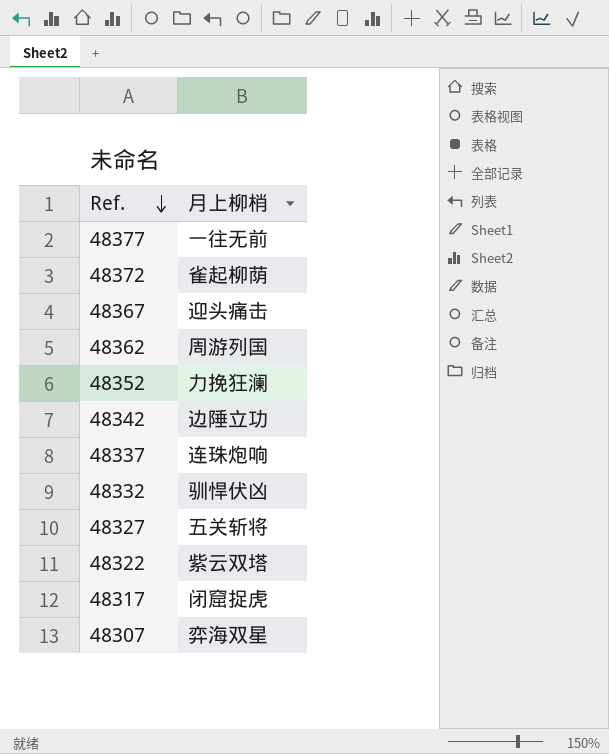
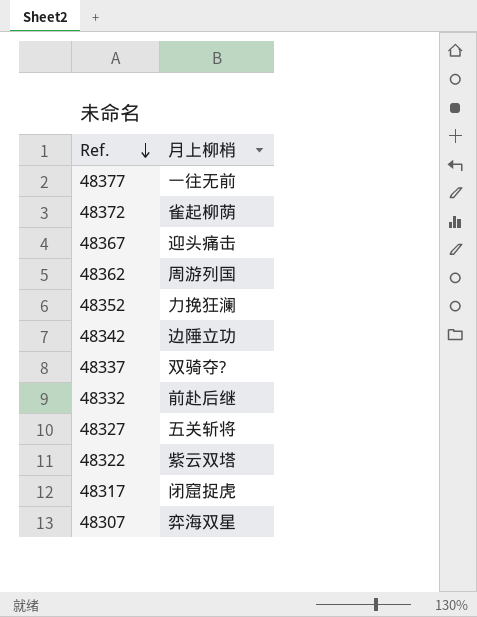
48337 | 月上柳梢: 连珠炮响 -> 双骑夺?
48332 | 月上柳梢: 驯悍伏凶 -> 前赴后继

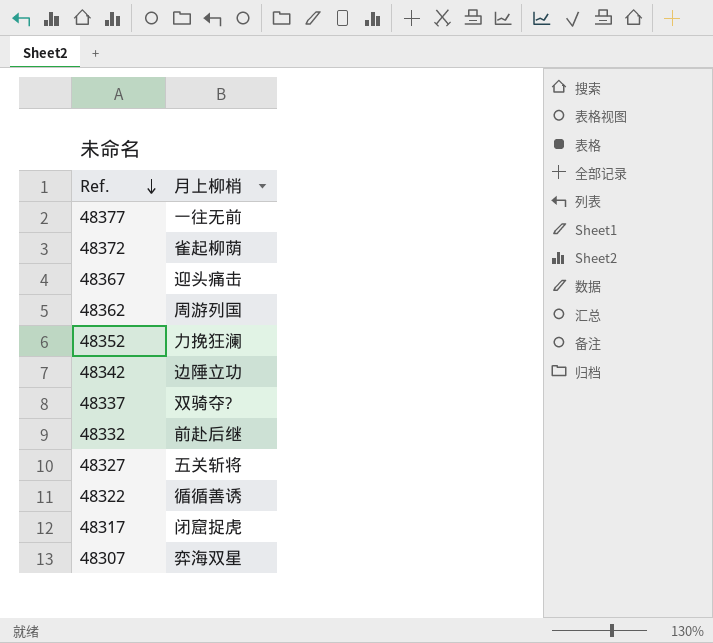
48322 | 月上柳梢: 紫云双塔 -> 循循善诱

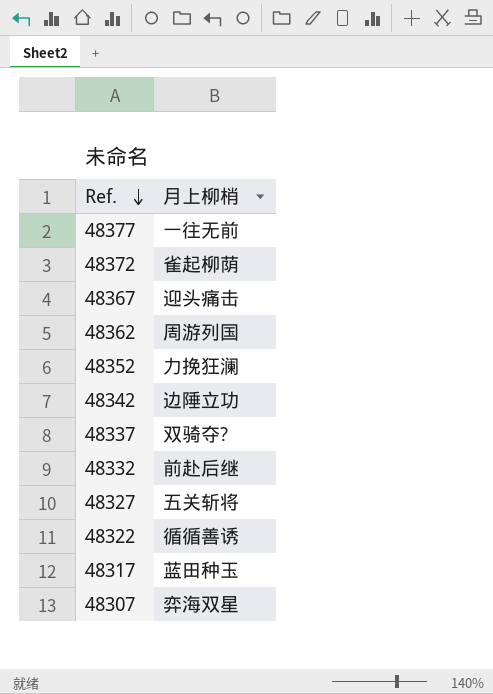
48317 | 月上柳梢: 闭窟捉虎 -> 蓝田种玉

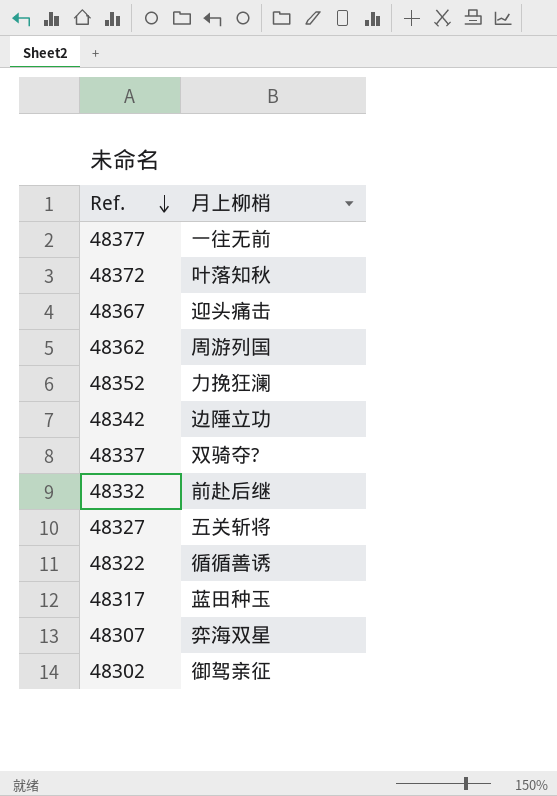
48372 | 月上柳梢: 雀起柳荫 -> 叶落知秋
row 48302: none -> 御驾亲征

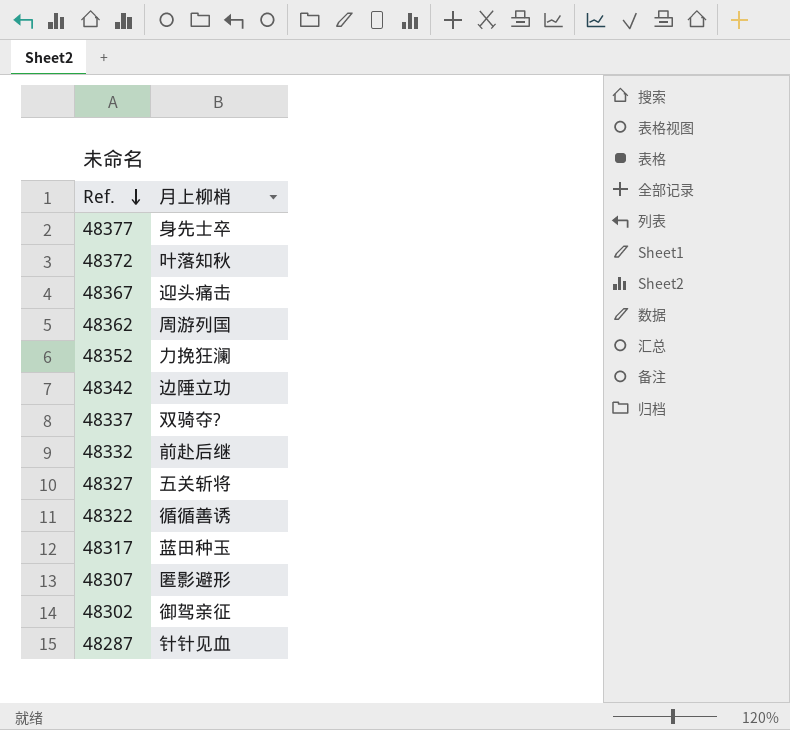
48377 | 月上柳梢: 一往无前 -> 身先士卒
48307 | 月上柳梢: 弈海双星 -> 匿影避形
row 48287: none -> 针针见血

